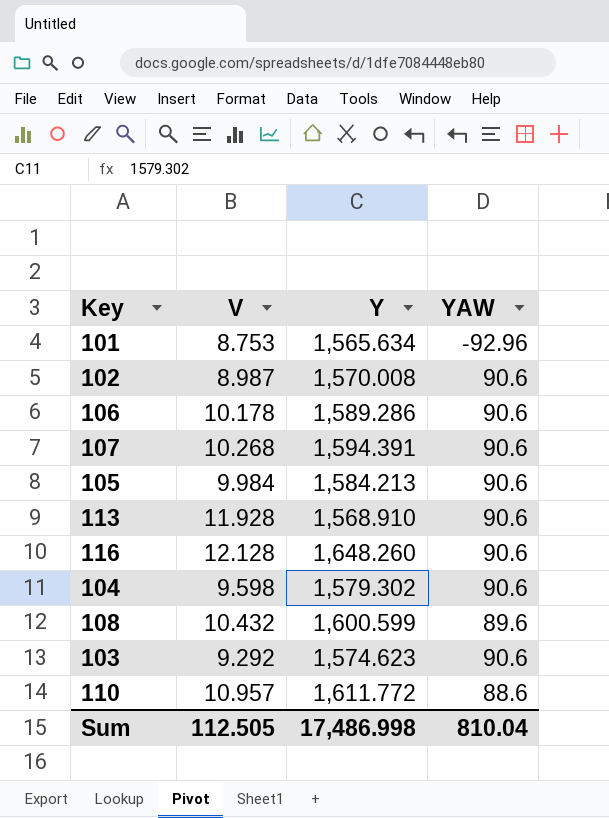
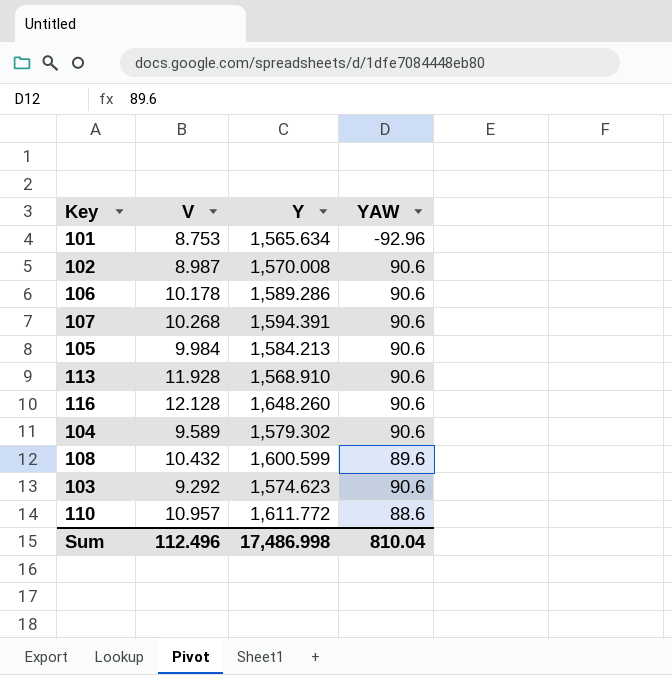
104 | V: 9.598 -> 9.589
Sum | V: 112.505 -> 112.496

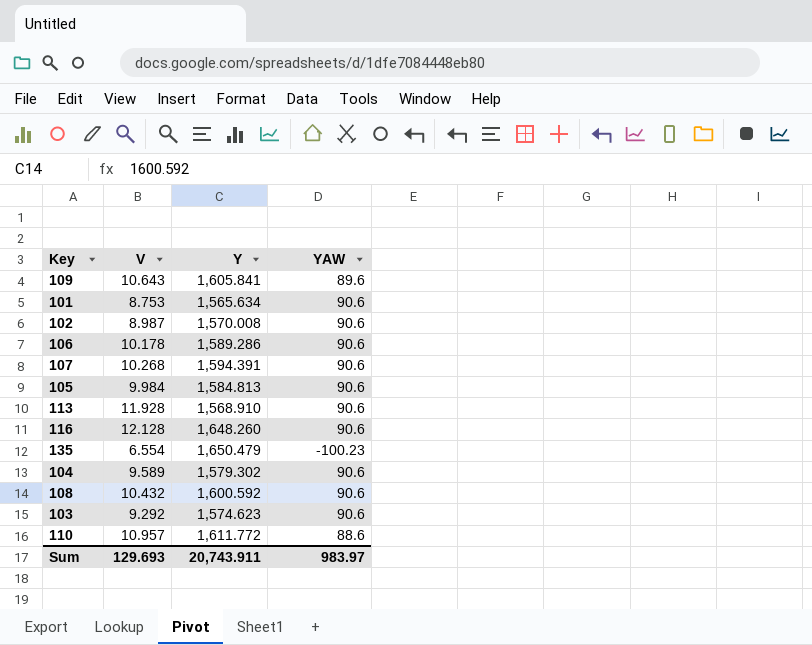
row 109: none -> 10.643 | 1,605.841 | 89.6
101 | YAW: -92.96 -> 90.6
105 | Y: 1,584.213 -> 1,584.813
row 135: none -> 6.554 | 1,650.479 | -100.23
108 | Y: 1,600.599 -> 1,600.592
108 | YAW: 89.6 -> 90.6
Sum | V: 112.496 -> 129.693
Sum | Y: 17,486.998 -> 20,743.911
Sum | YAW: 810.04 -> 983.97

